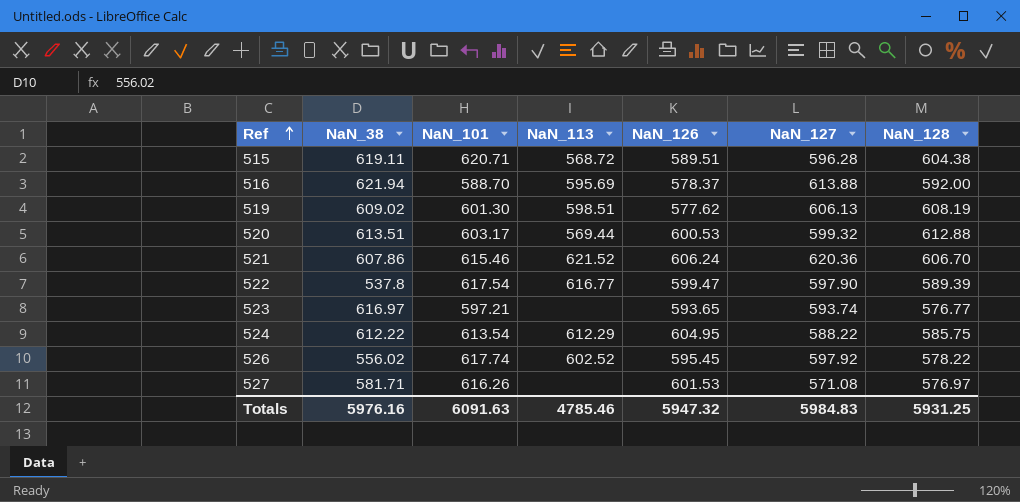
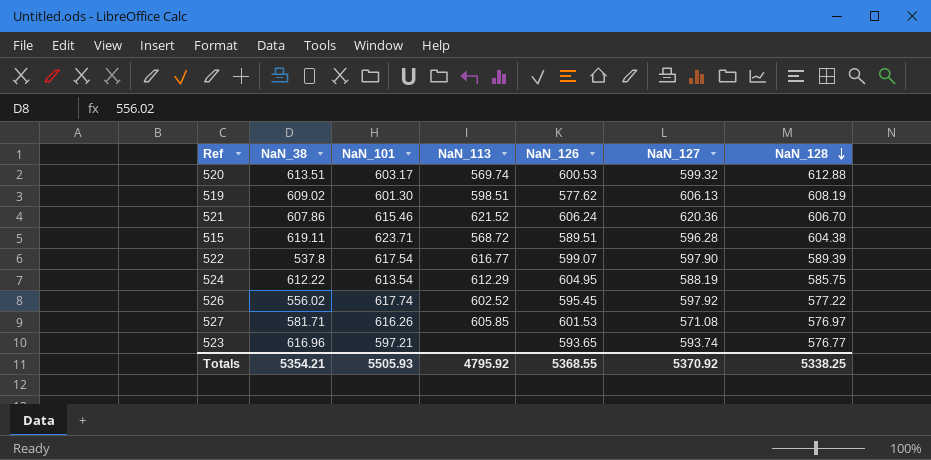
row order: Ref ascending -> NaN_128 descending
row 516: 621.94 | 588.70 | 595.69 | 578.37 | 613.88 | 592.00 -> none
520 | NaN_113: 569.44 -> 569.74
515 | NaN_101: 620.71 -> 623.71
522 | NaN_126: 599.47 -> 599.07
524 | NaN_127: 588.22 -> 588.19
526 | NaN_128: 578.22 -> 577.22
527 | NaN_113: none -> 605.85
523 | NaN_38: 616.97 -> 616.96
Totals | NaN_38: 5976.16 -> 5354.21
Totals | NaN_101: 6091.63 -> 5505.93
Totals | NaN_113: 4785.46 -> 4795.92
Totals | NaN_126: 5947.32 -> 5368.55
Totals | NaN_127: 5984.83 -> 5370.92
Totals | NaN_128: 5931.25 -> 5338.25

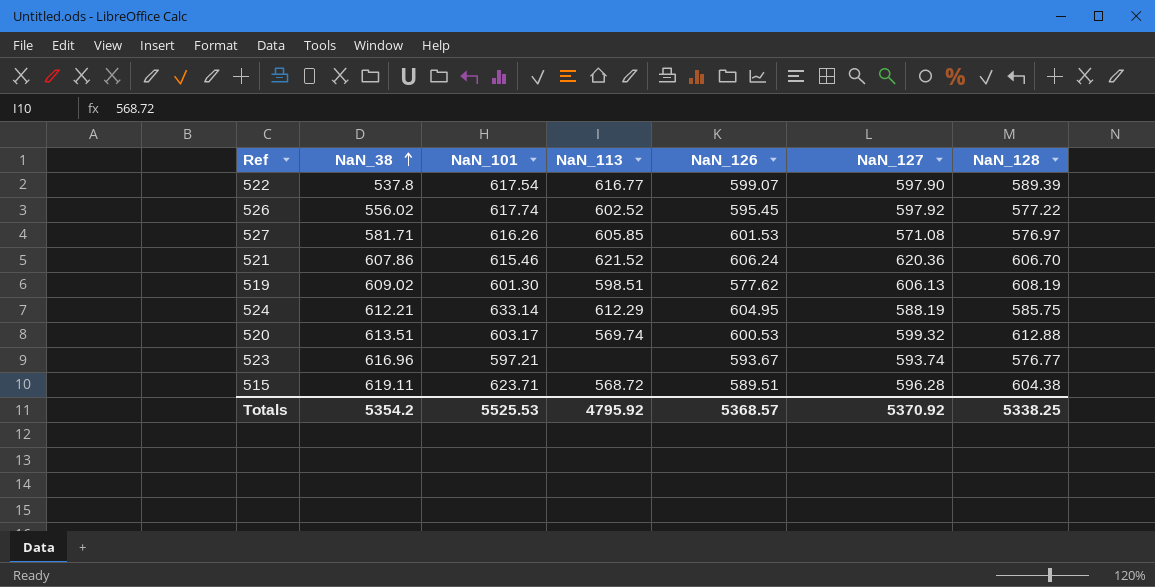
row order: NaN_128 descending -> NaN_38 ascending
524 | NaN_38: 612.22 -> 612.21
524 | NaN_101: 613.54 -> 633.14
523 | NaN_126: 593.65 -> 593.67
Totals | NaN_38: 5354.21 -> 5354.2
Totals | NaN_101: 5505.93 -> 5525.53
Totals | NaN_126: 5368.55 -> 5368.57

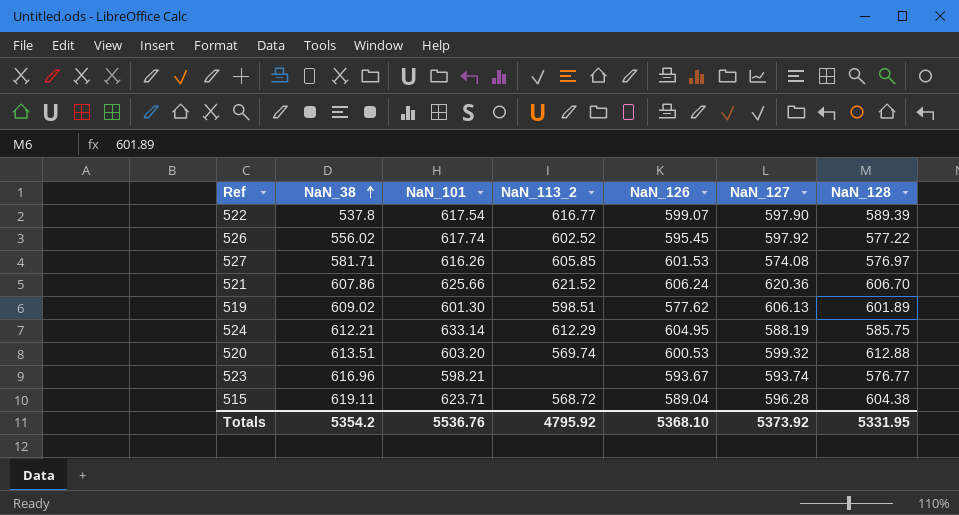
column name: NaN_113 -> NaN_113_2
527 | NaN_127: 571.08 -> 574.08
521 | NaN_101: 615.46 -> 625.66
519 | NaN_128: 608.19 -> 601.89
520 | NaN_101: 603.17 -> 603.20
523 | NaN_101: 597.21 -> 598.21
515 | NaN_126: 589.51 -> 589.04
Totals | NaN_101: 5525.53 -> 5536.76
Totals | NaN_126: 5368.57 -> 5368.10
Totals | NaN_127: 5370.92 -> 5373.92
Totals | NaN_128: 5338.25 -> 5331.95

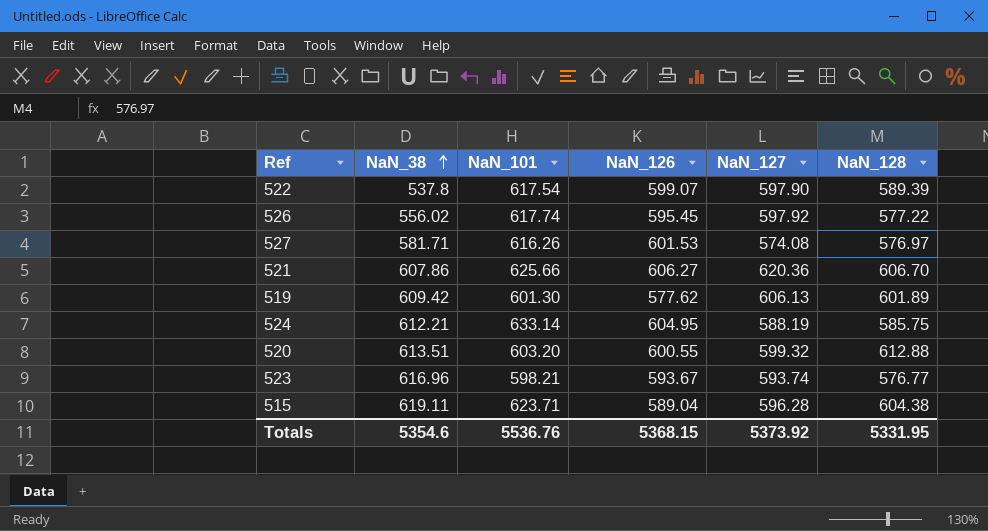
column NaN_113_2 | position: 4 -> none
521 | NaN_126: 606.24 -> 606.27
519 | NaN_38: 609.02 -> 609.42
520 | NaN_126: 600.53 -> 600.55
Totals | NaN_38: 5354.2 -> 5354.6
Totals | NaN_126: 5368.10 -> 5368.15

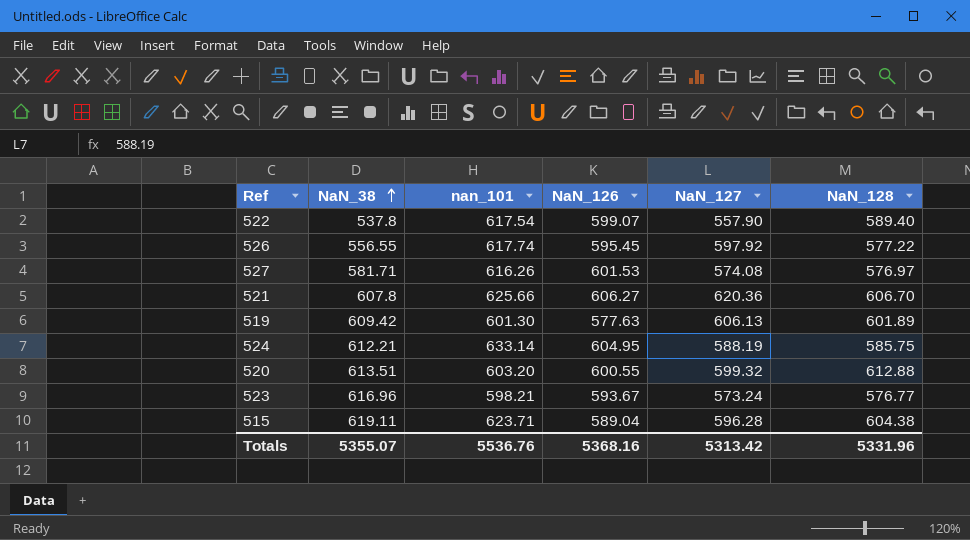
column name: NaN_101 -> nan_101
522 | NaN_127: 597.90 -> 557.90
522 | NaN_128: 589.39 -> 589.40
526 | NaN_38: 556.02 -> 556.55
521 | NaN_38: 607.86 -> 607.8
519 | NaN_126: 577.62 -> 577.63
523 | NaN_127: 593.74 -> 573.24
Totals | NaN_38: 5354.6 -> 5355.07
Totals | NaN_126: 5368.15 -> 5368.16
Totals | NaN_127: 5373.92 -> 5313.42
Totals | NaN_128: 5331.95 -> 5331.96

